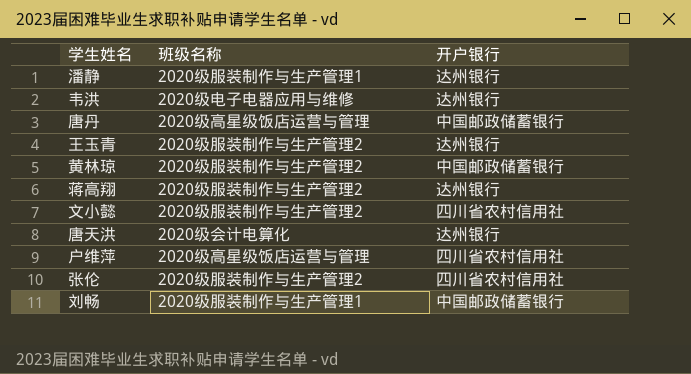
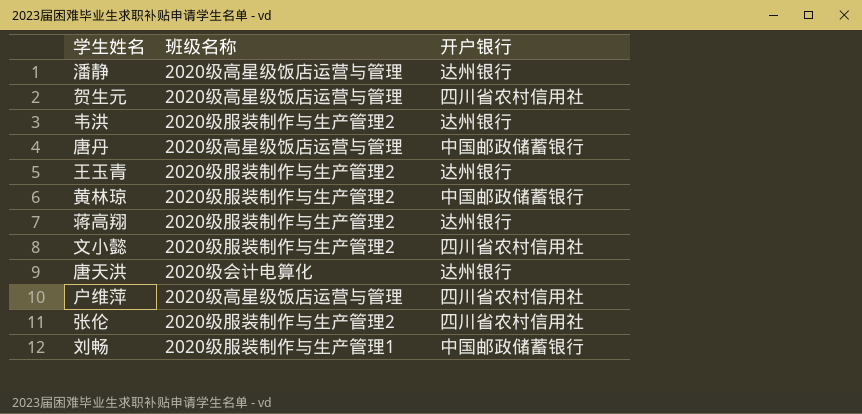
潘静 | 班级名称: 2020级服装制作与生产管理1 -> 2020级高星级饭店运营与管理
row 贺生元: none -> 2020级高星级饭店运营与管理 | 四川省农村信用社
韦洪 | 班级名称: 2020级电子电器应用与维修 -> 2020级服装制作与生产管理2

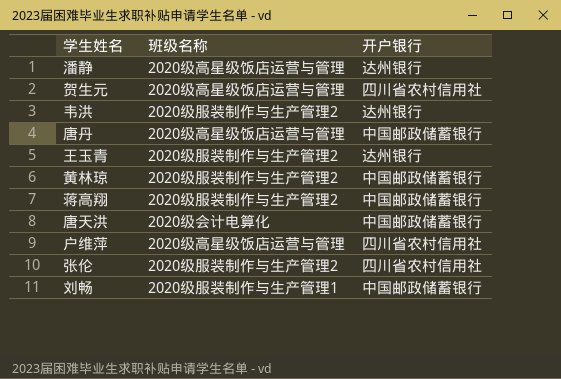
row 文小懿: 2020级服装制作与生产管理2 | 四川省农村信用社 -> none
蒋高翔 | 开户银行: 达州银行 -> 中国邮政储蓄银行
唐天洪 | 开户银行: 达州银行 -> 中国邮政储蓄银行

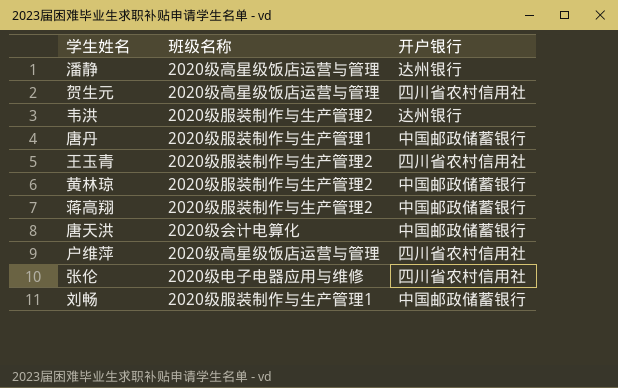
唐丹 | 班级名称: 2020级高星级饭店运营与管理 -> 2020级服装制作与生产管理1
王玉青 | 开户银行: 达州银行 -> 四川省农村信用社
张伦 | 班级名称: 2020级服装制作与生产管理2 -> 2020级电子电器应用与维修

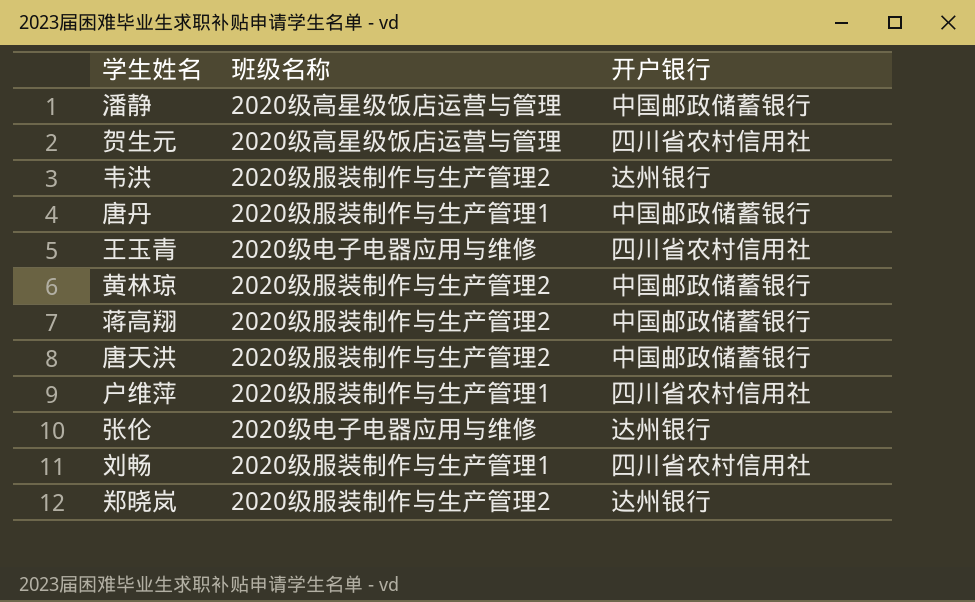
潘静 | 开户银行: 达州银行 -> 中国邮政储蓄银行
王玉青 | 班级名称: 2020级服装制作与生产管理2 -> 2020级电子电器应用与维修
唐天洪 | 班级名称: 2020级会计电算化 -> 2020级服装制作与生产管理2
户维萍 | 班级名称: 2020级高星级饭店运营与管理 -> 2020级服装制作与生产管理1
张伦 | 开户银行: 四川省农村信用社 -> 达州银行
刘畅 | 开户银行: 中国邮政储蓄银行 -> 四川省农村信用社
row 郑晓岚: none -> 2020级服装制作与生产管理2 | 达州银行

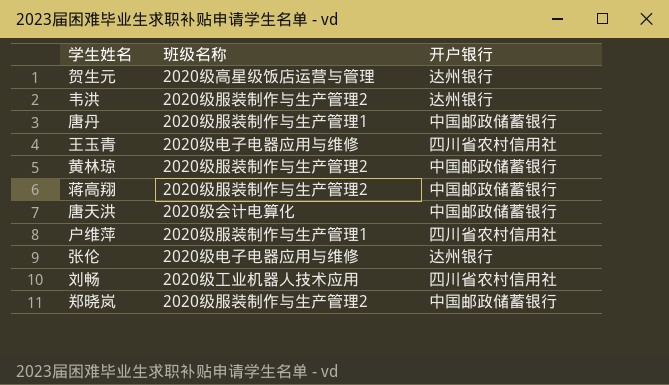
row 潘静: 2020级高星级饭店运营与管理 | 中国邮政储蓄银行 -> none
贺生元 | 开户银行: 四川省农村信用社 -> 达州银行
唐天洪 | 班级名称: 2020级服装制作与生产管理2 -> 2020级会计电算化
刘畅 | 班级名称: 2020级服装制作与生产管理1 -> 2020级工业机器人技术应用
郑晓岚 | 开户银行: 达州银行 -> 中国邮政储蓄银行

